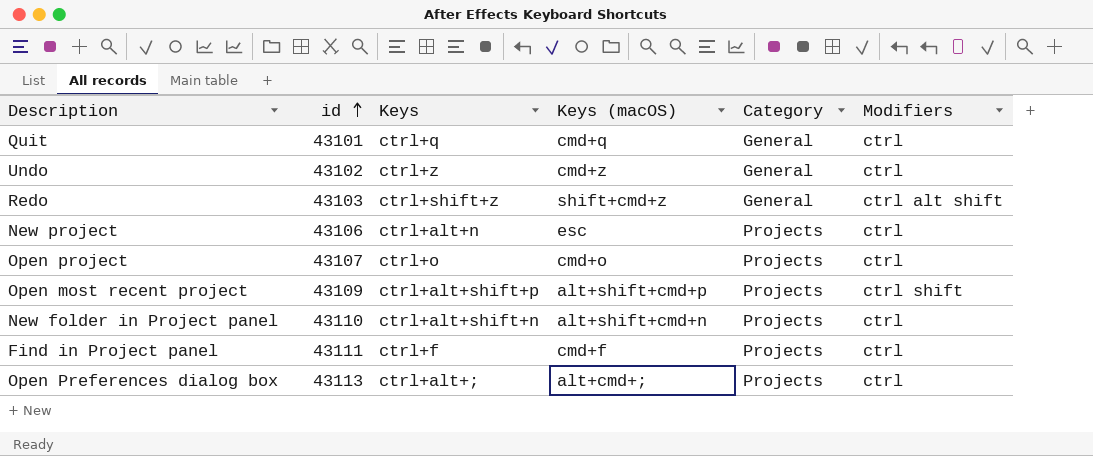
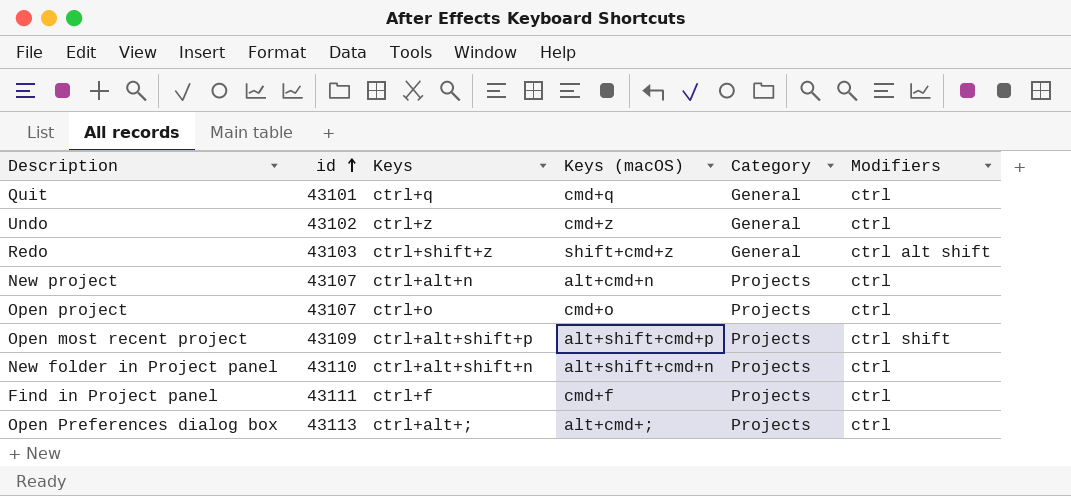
New project | id: 43106 -> 43107
New project | Keys (macOS): esc -> alt+cmd+n

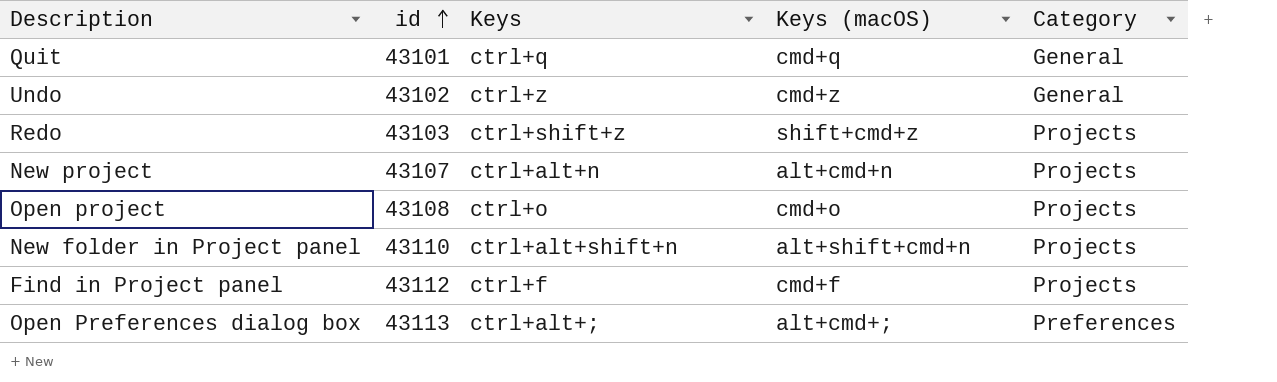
column Modifiers | position: 6 -> none
row Open most recent project: 43109 | ctrl+alt+shift+p | alt+shift+cmd+p | Projects | ctrl shift -> none
Redo | Category: General -> Projects
Open project | id: 43107 -> 43108
Find in Project panel | id: 43111 -> 43112
Open Preferences dialog box | Category: Projects -> Preferences

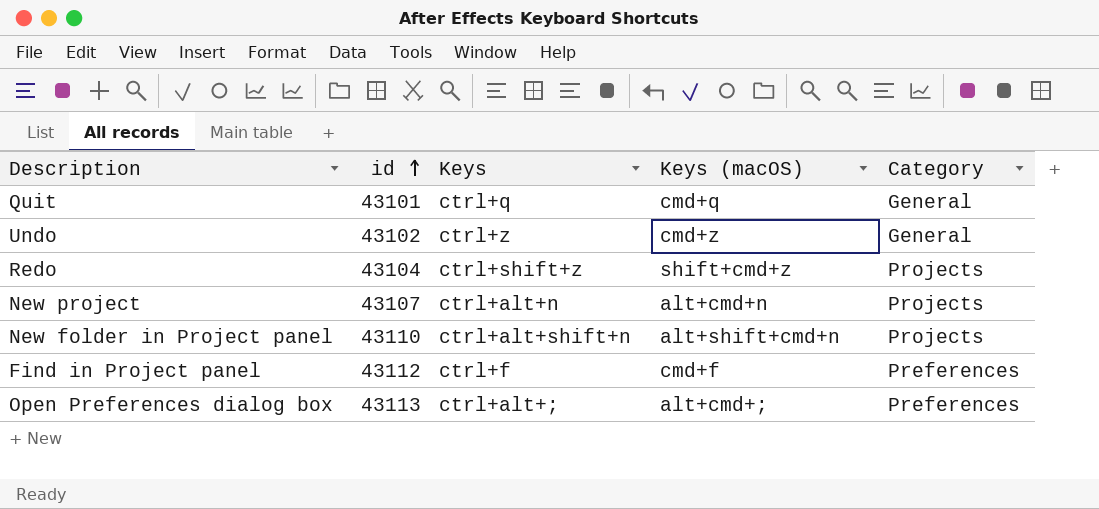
row Open project: 43108 | ctrl+o | cmd+o | Projects -> none
Redo | id: 43103 -> 43104
Find in Project panel | Category: Projects -> Preferences

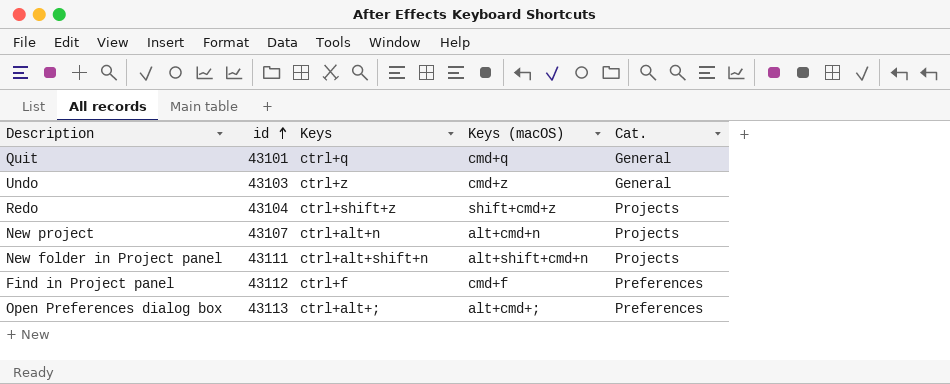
column name: Category -> Cat.
Undo | id: 43102 -> 43103
New folder in Project panel | id: 43110 -> 43111

